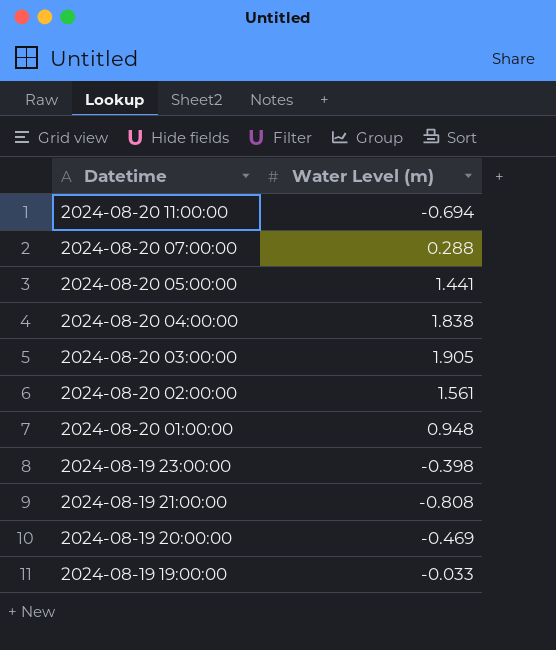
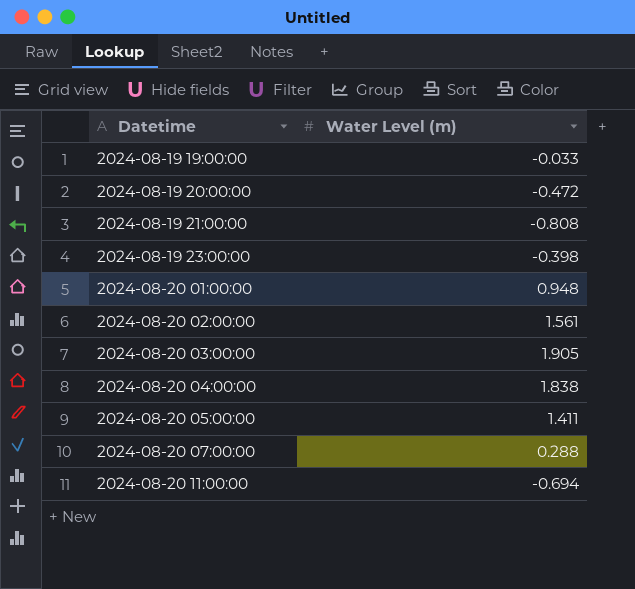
row order: Datetime descending -> Datetime ascending
2024-08-19 20:00:00 | Water Level (m): -0.469 -> -0.472
2024-08-20 05:00:00 | Water Level (m): 1.441 -> 1.411

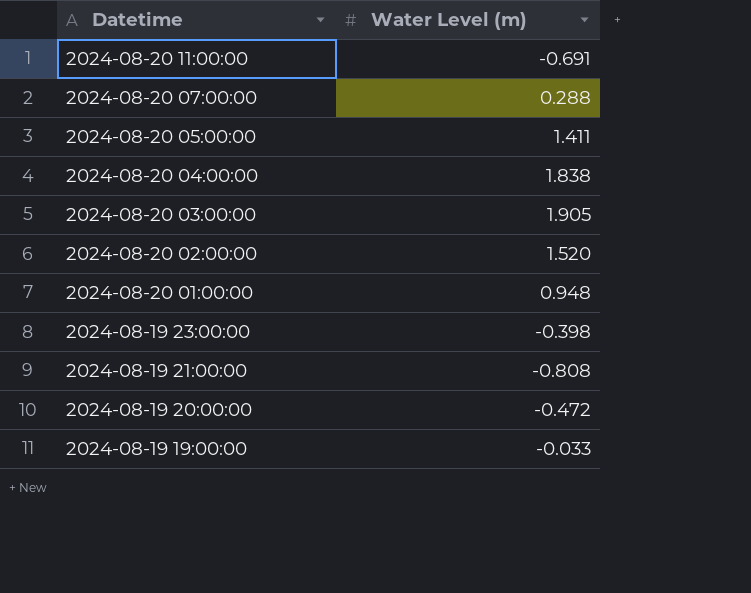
row order: Datetime ascending -> Datetime descending
2024-08-20 11:00:00 | Water Level (m): -0.694 -> -0.691
2024-08-20 02:00:00 | Water Level (m): 1.561 -> 1.520

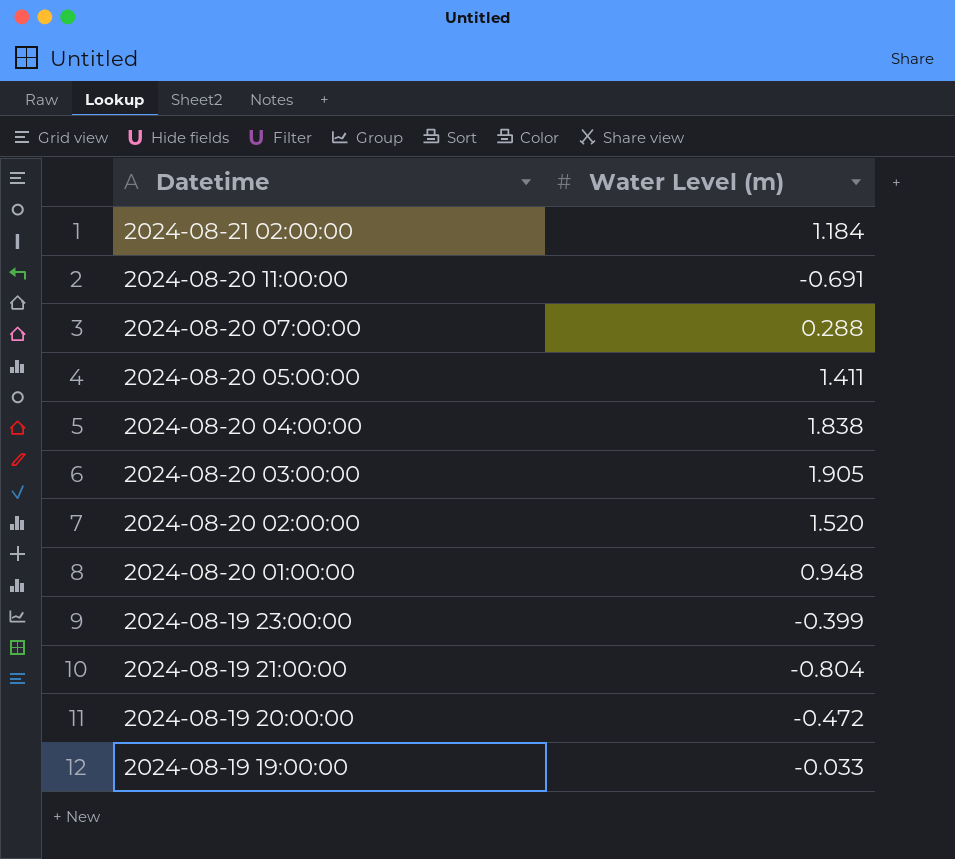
row 2024-08-21 02:00:00: none -> 1.184
2024-08-19 23:00:00 | Water Level (m): -0.398 -> -0.399
2024-08-19 21:00:00 | Water Level (m): -0.808 -> -0.804

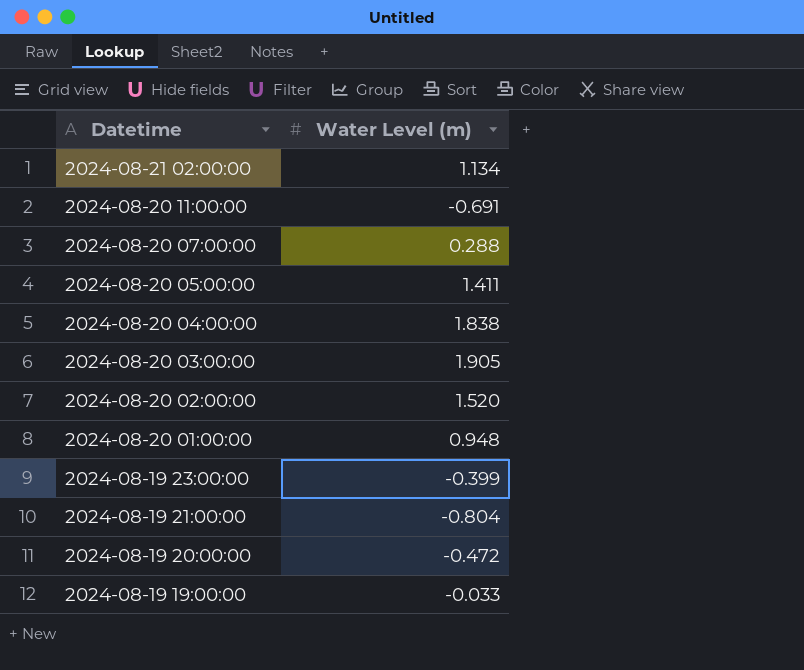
2024-08-21 02:00:00 | Water Level (m): 1.184 -> 1.134

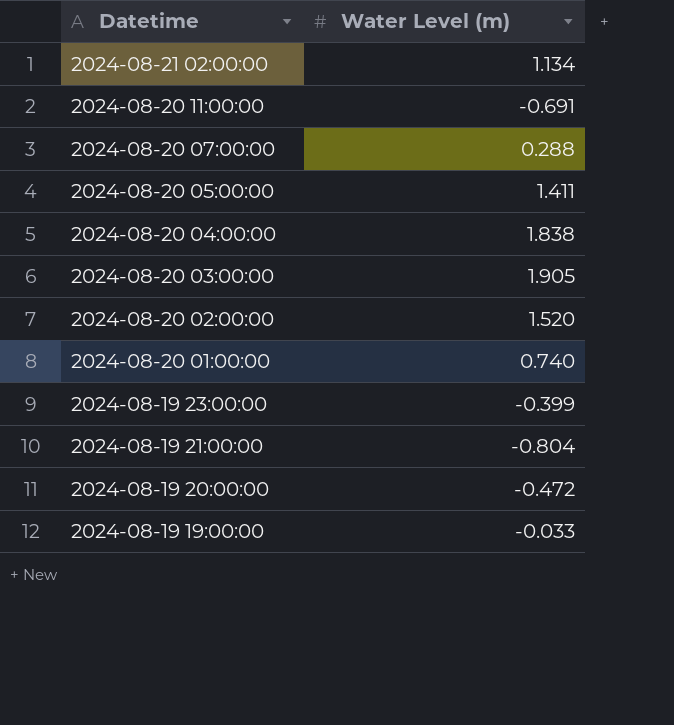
2024-08-20 01:00:00 | Water Level (m): 0.948 -> 0.740

